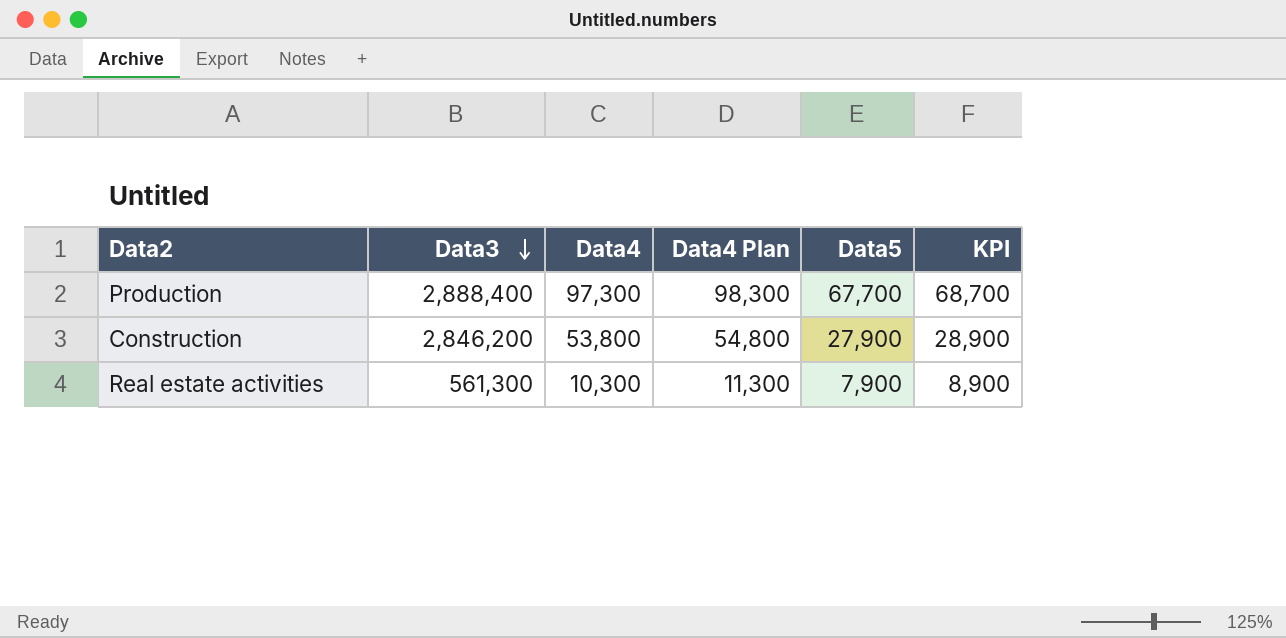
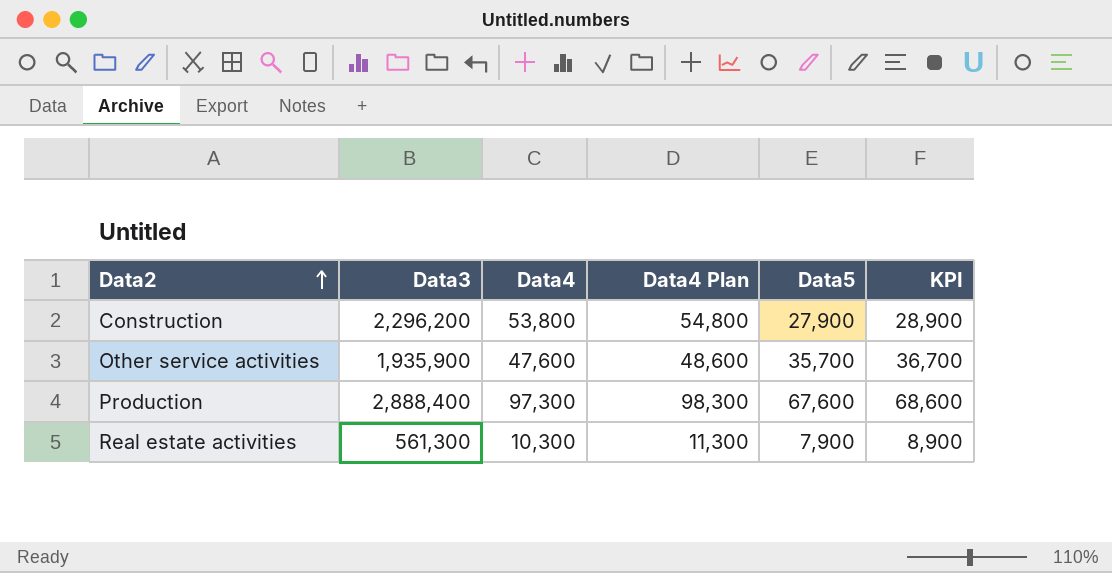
row order: Data3 descending -> Data2 ascending
Construction | Data3: 2,846,200 -> 2,296,200
row Other service activities: none -> 1,935,900 | 47,600 | 48,600 | 35,700 | 36,700
Production | Data5: 67,700 -> 67,600
Production | KPI: 68,700 -> 68,600

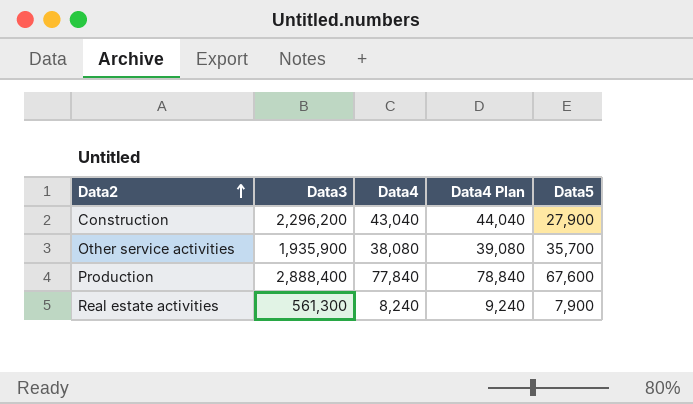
column KPI | formula: [Data5] + 1000 -> none
Construction | Data4: 53,800 -> 43,040
Construction | Data4 Plan: 54,800 -> 44,040
Other service activities | Data4: 47,600 -> 38,080
Other service activities | Data4 Plan: 48,600 -> 39,080
Production | Data4: 97,300 -> 77,840
Production | Data4 Plan: 98,300 -> 78,840
Real estate activities | Data4: 10,300 -> 8,240
Real estate activities | Data4 Plan: 11,300 -> 9,240

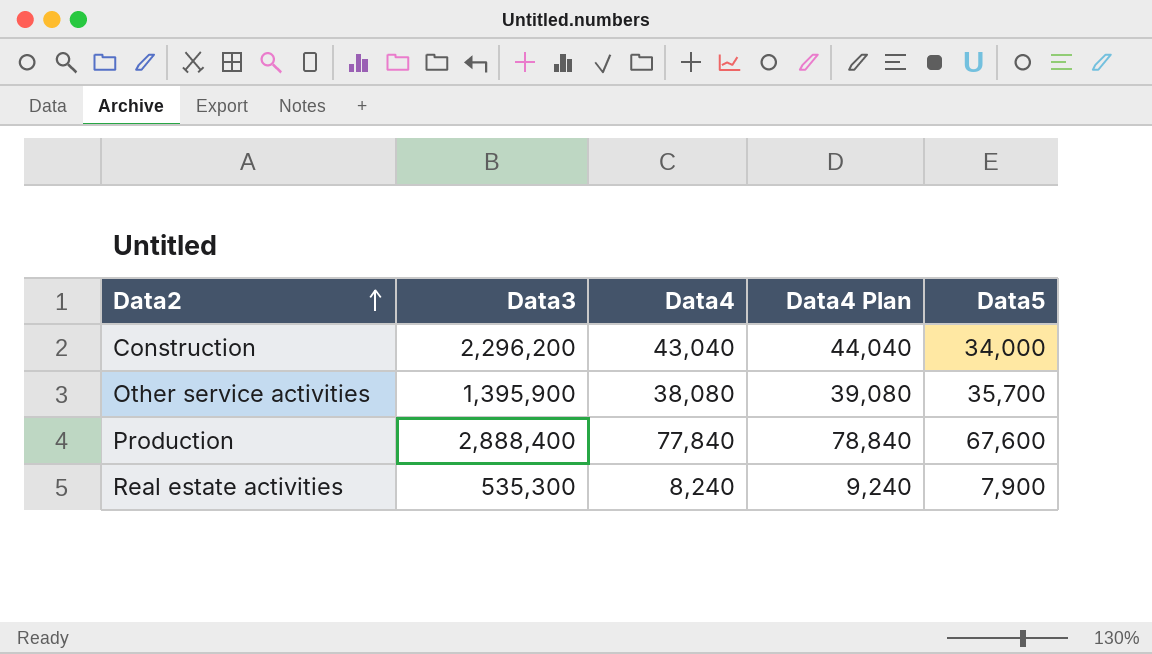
Construction | Data5: 27,900 -> 34,000
Other service activities | Data3: 1,935,900 -> 1,395,900
Real estate activities | Data3: 561,300 -> 535,300

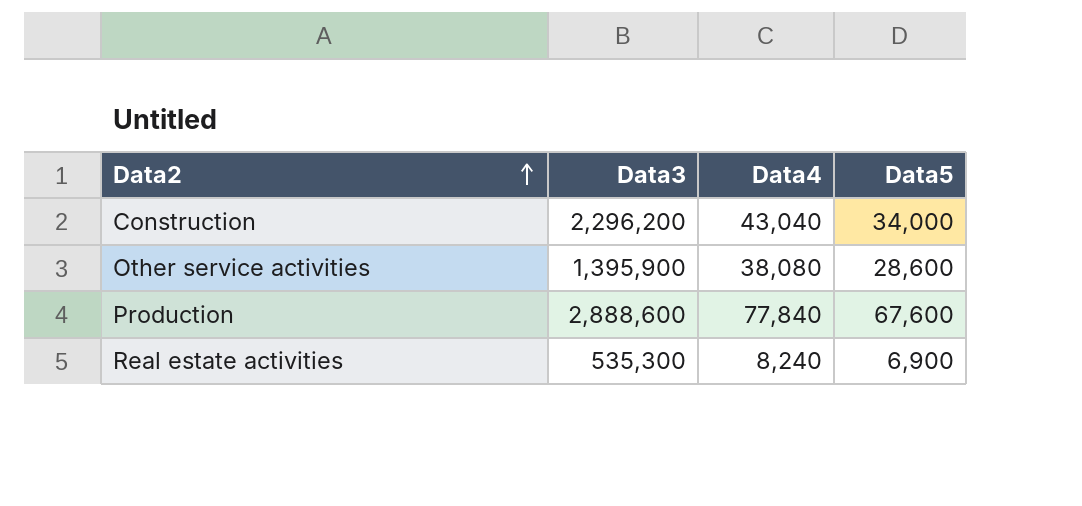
column Data4 Plan | formula: [Data4] + 1000 -> none
Other service activities | Data5: 35,700 -> 28,600
Production | Data3: 2,888,400 -> 2,888,600
Real estate activities | Data5: 7,900 -> 6,900

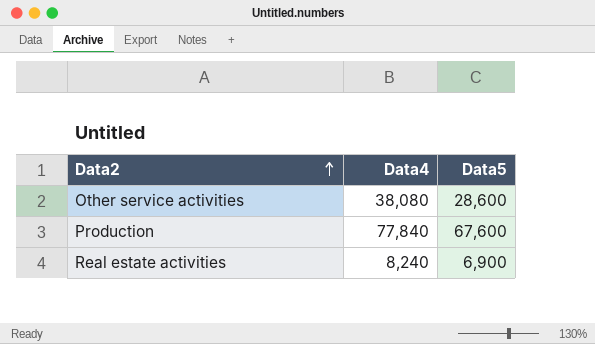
column Data3 | position: 2 -> none
row Construction: 2,296,200 | 43,040 | 34,000 -> none

